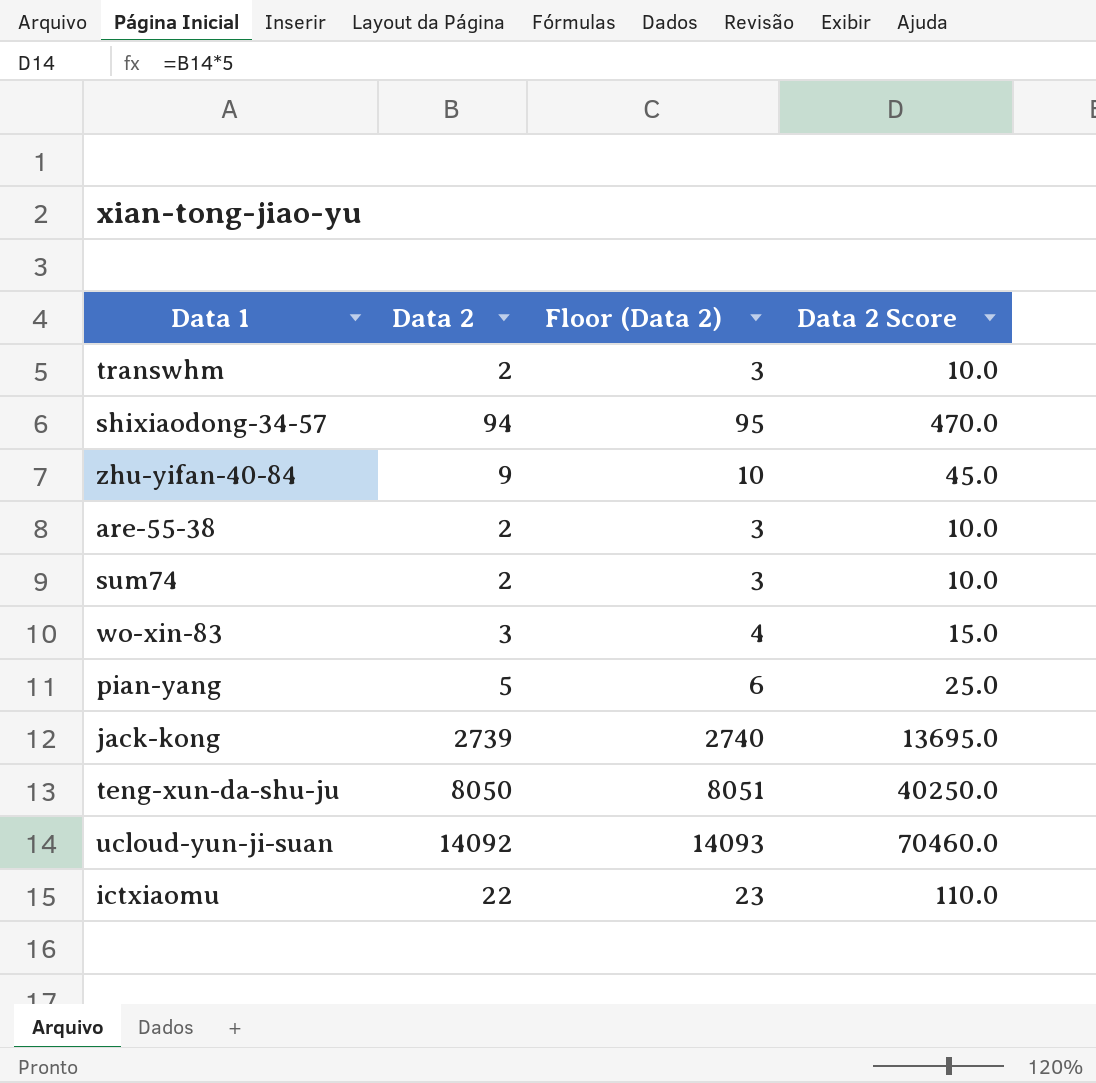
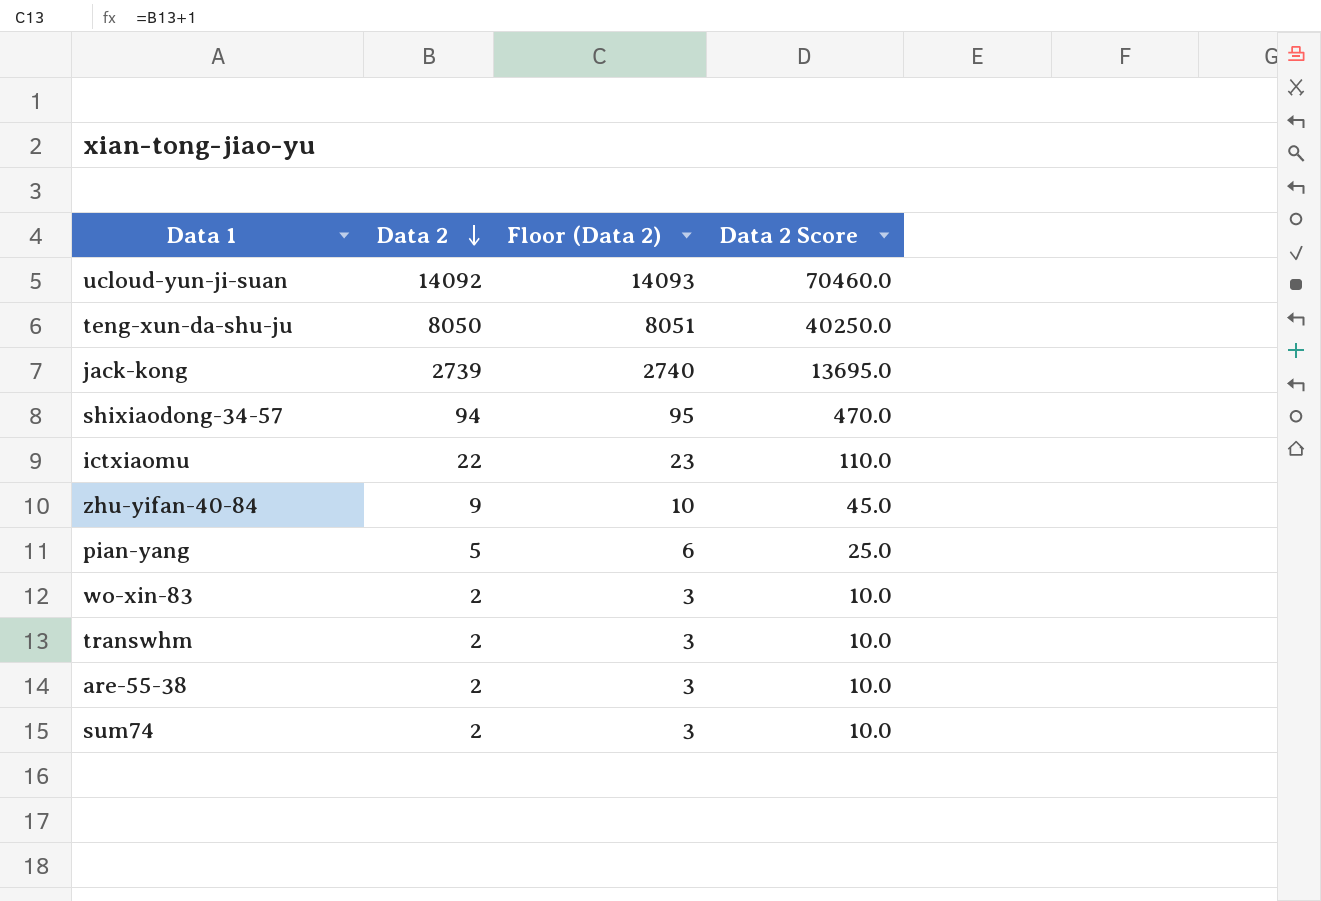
row order: none -> Data 2 descending
wo-xin-83 | Data 2: 3 -> 2
wo-xin-83 | Floor (Data 2): 4 -> 3
wo-xin-83 | Data 2 Score: 15.0 -> 10.0

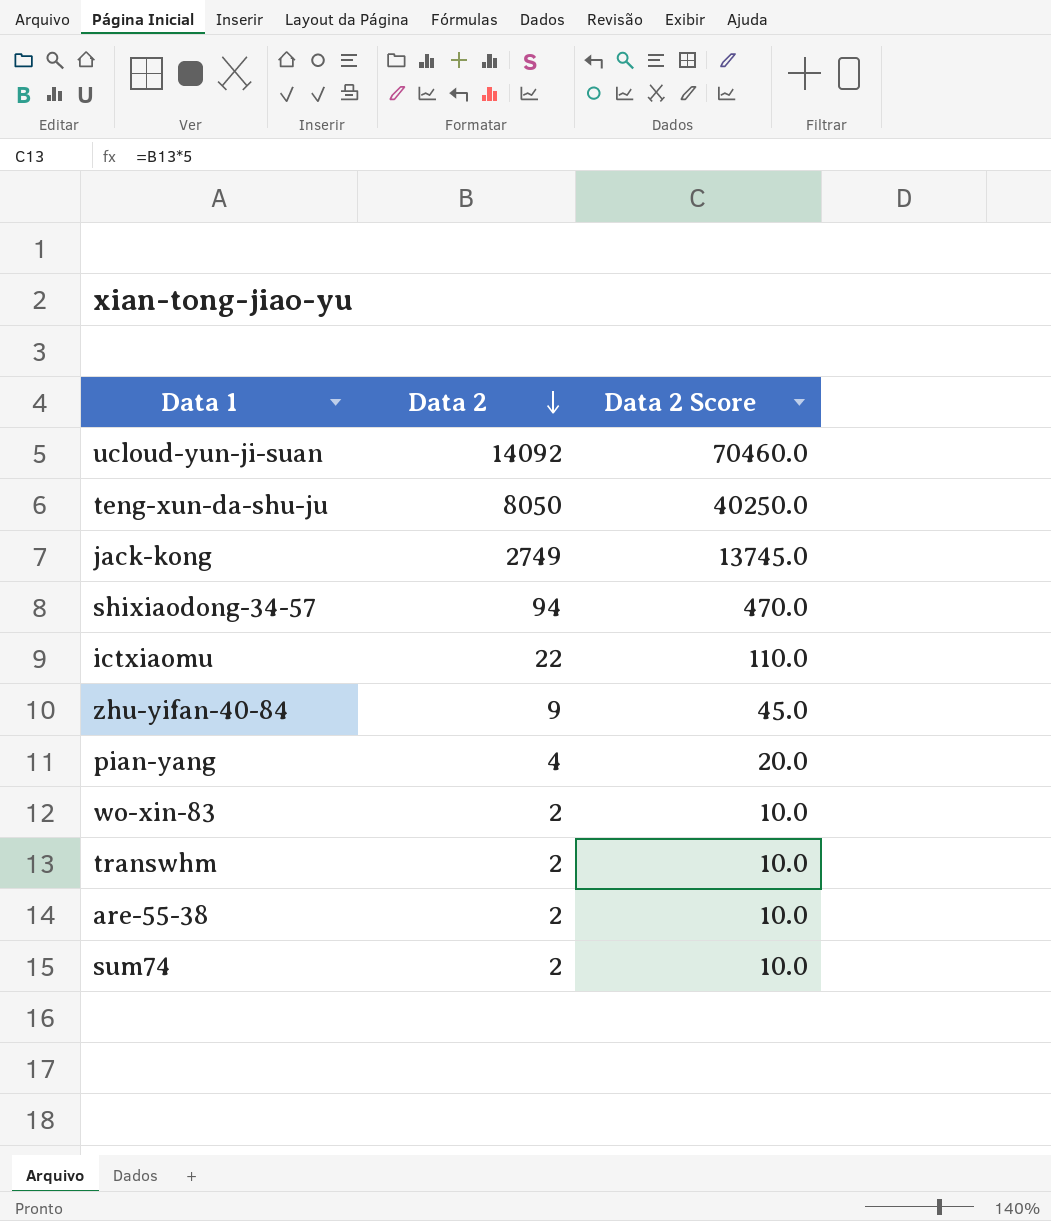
column Floor (Data 2) | formula: [Data 2] + 1 -> none
jack-kong | Data 2: 2739 -> 2749
jack-kong | Data 2 Score: 13695.0 -> 13745.0
pian-yang | Data 2: 5 -> 4
pian-yang | Data 2 Score: 25.0 -> 20.0

